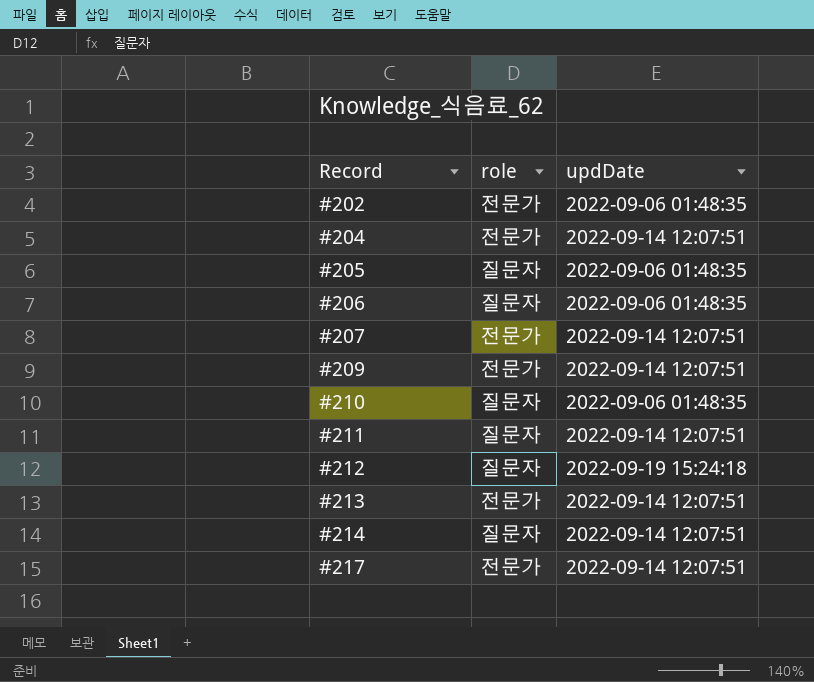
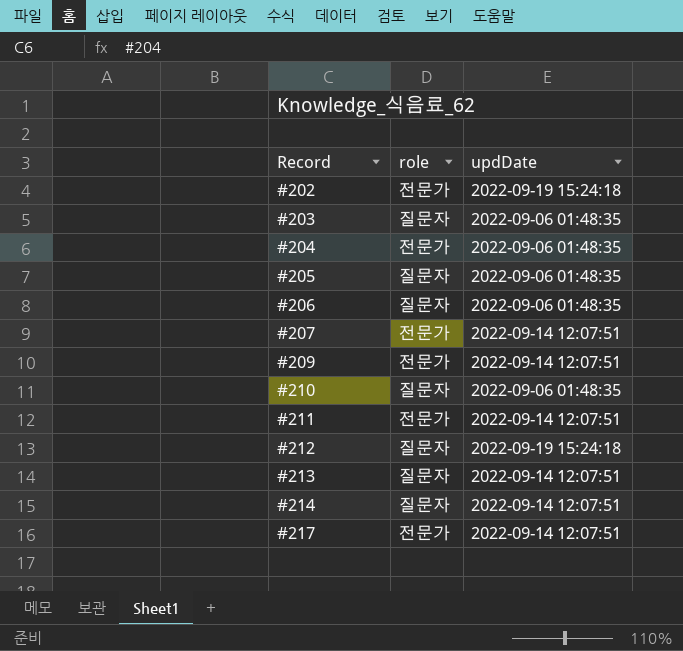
#202 | updDate: 2022-09-06 01:48:35 -> 2022-09-19 15:24:18
row #203: none -> 질문자 | 2022-09-06 01:48:35
#204 | updDate: 2022-09-14 12:07:51 -> 2022-09-06 01:48:35
#211 | role: 질문자 -> 전문가
#213 | role: 전문가 -> 질문자

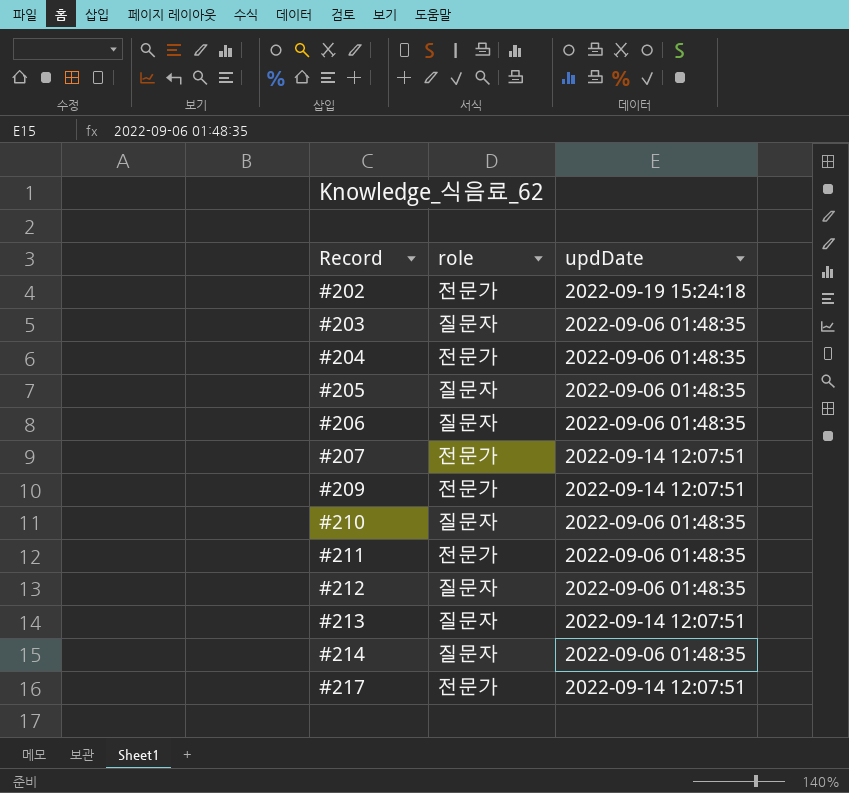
#211 | updDate: 2022-09-14 12:07:51 -> 2022-09-06 01:48:35
#212 | updDate: 2022-09-19 15:24:18 -> 2022-09-06 01:48:35
#214 | updDate: 2022-09-14 12:07:51 -> 2022-09-06 01:48:35

